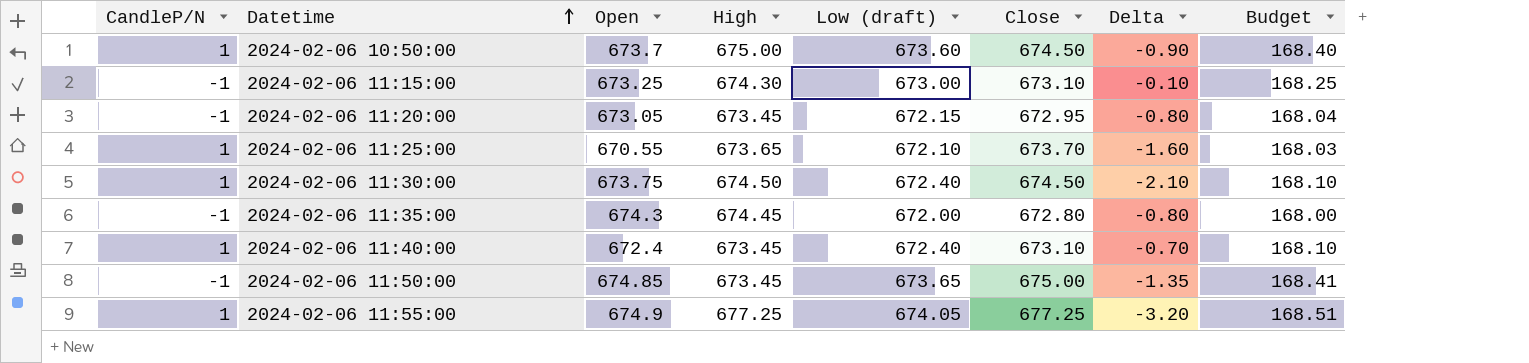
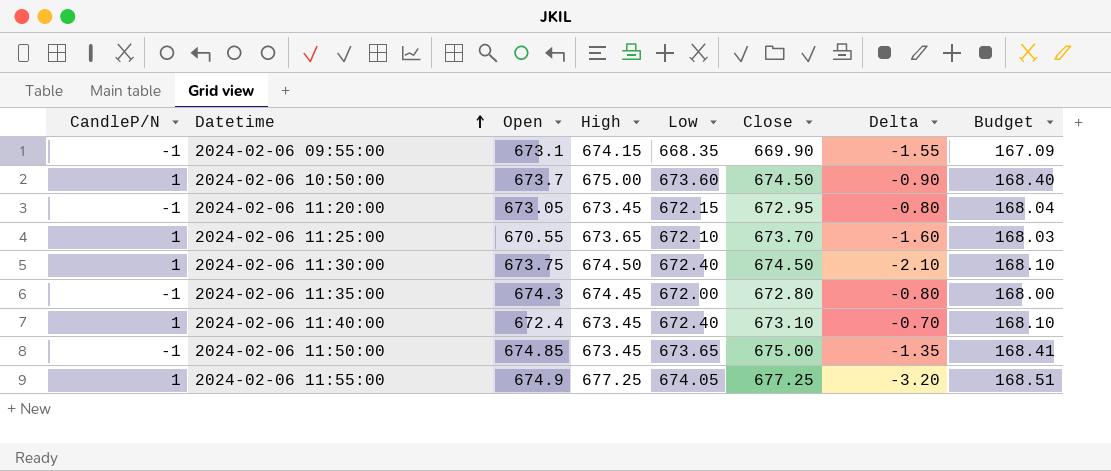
column name: Low (draft) -> Low
row 2024-02-06 11:15:00: -1 | 673.25 | 674.30 | 673.00 | 673.10 | -0.10 | 168.25 -> none
row 2024-02-06 09:55:00: none -> -1 | 673.1 | 674.15 | 668.35 | 669.90 | -1.55 | 167.09

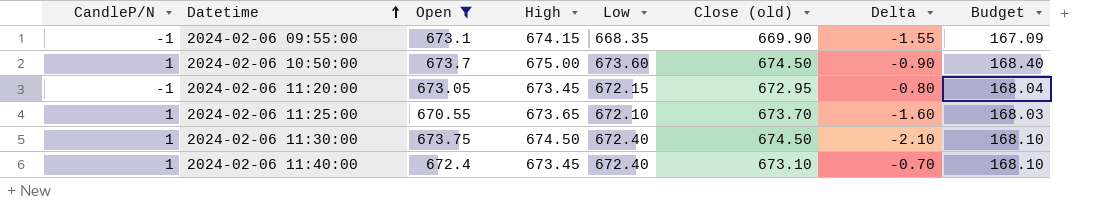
filter: none -> Open <= 673.75
column name: Close -> Close (old)

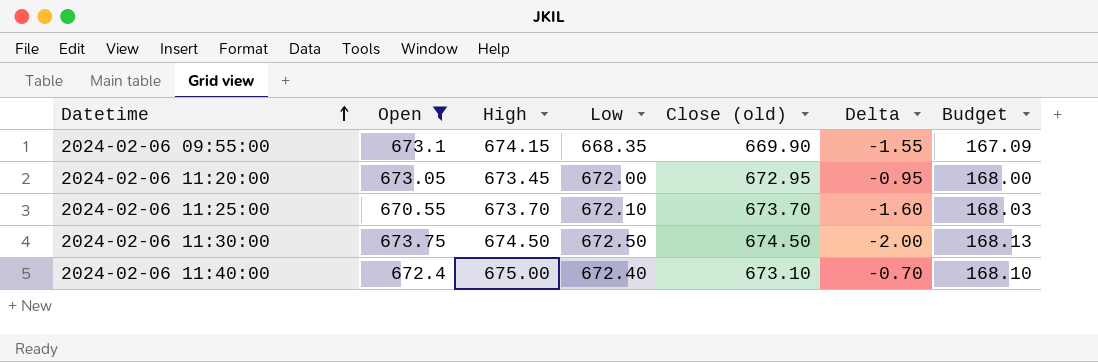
column CandleP/N | position: 1 -> none
row 2024-02-06 10:50:00: 1 | 673.7 | 675.00 | 673.60 | 674.50 | -0.90 | 168.40 -> none
2024-02-06 11:20:00 | Low: 672.15 -> 672.00
2024-02-06 11:20:00 | Delta: -0.80 -> -0.95
2024-02-06 11:20:00 | Budget: 168.04 -> 168.00
2024-02-06 11:25:00 | High: 673.65 -> 673.70
2024-02-06 11:30:00 | Low: 672.40 -> 672.50
2024-02-06 11:30:00 | Delta: -2.10 -> -2.00
2024-02-06 11:30:00 | Budget: 168.10 -> 168.13
2024-02-06 11:40:00 | High: 673.45 -> 675.00

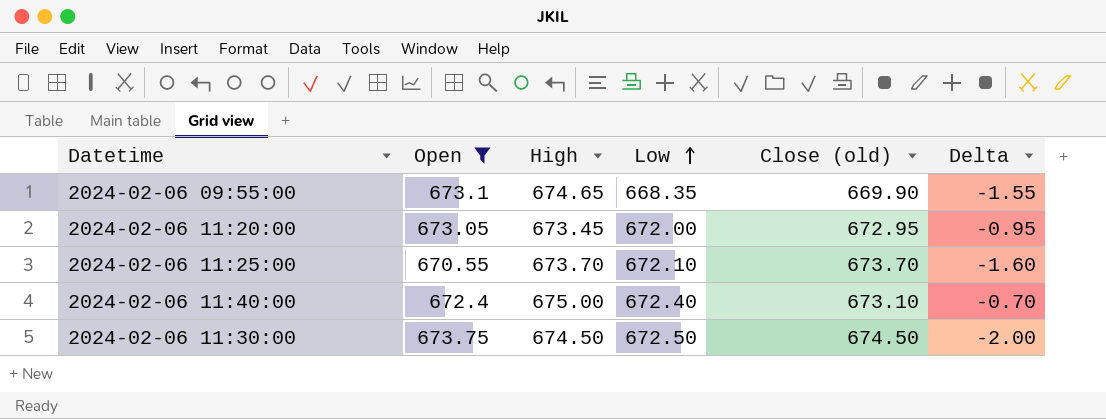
row order: Datetime ascending -> Low ascending
column Budget | formula: [Low] * 0.25 -> none
2024-02-06 09:55:00 | High: 674.15 -> 674.65

